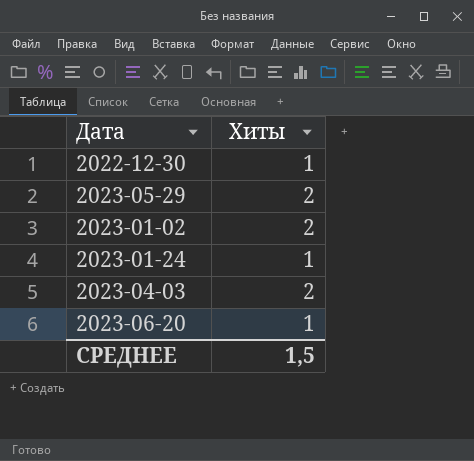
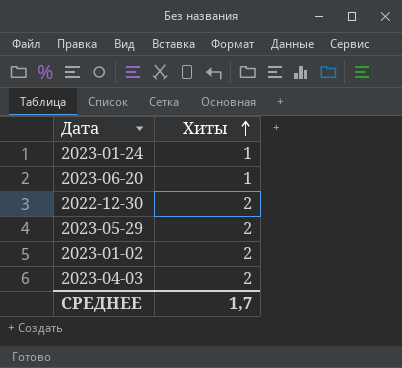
row order: none -> Хиты ascending
2022-12-30 | Хиты: 1 -> 2
СРЕДНЕЕ | Хиты: 1,5 -> 1,7

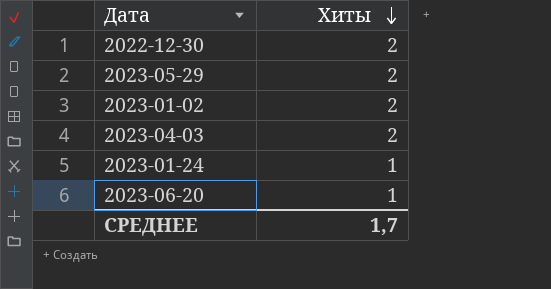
row order: Хиты ascending -> Хиты descending

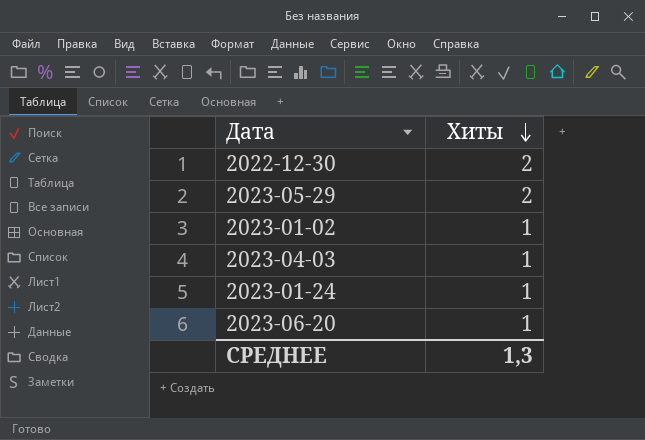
2023-01-02 | Хиты: 2 -> 1
2023-04-03 | Хиты: 2 -> 1
СРЕДНЕЕ | Хиты: 1,7 -> 1,3

